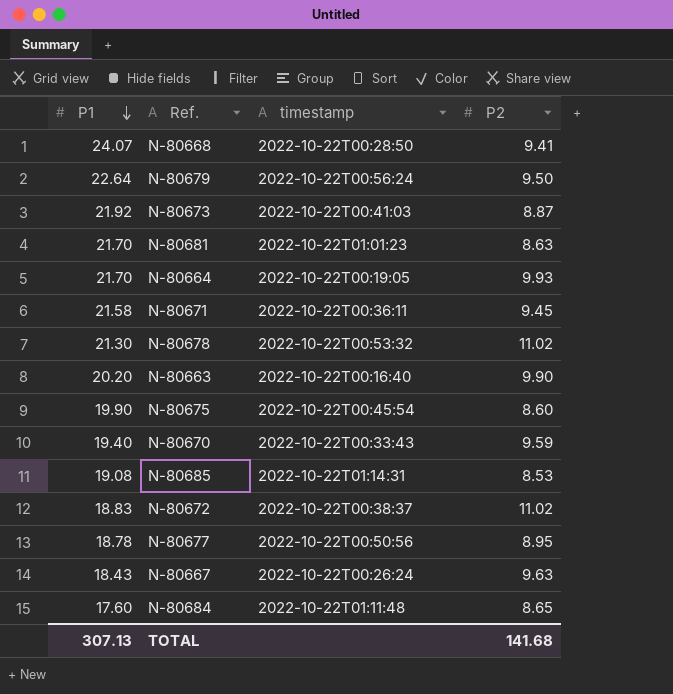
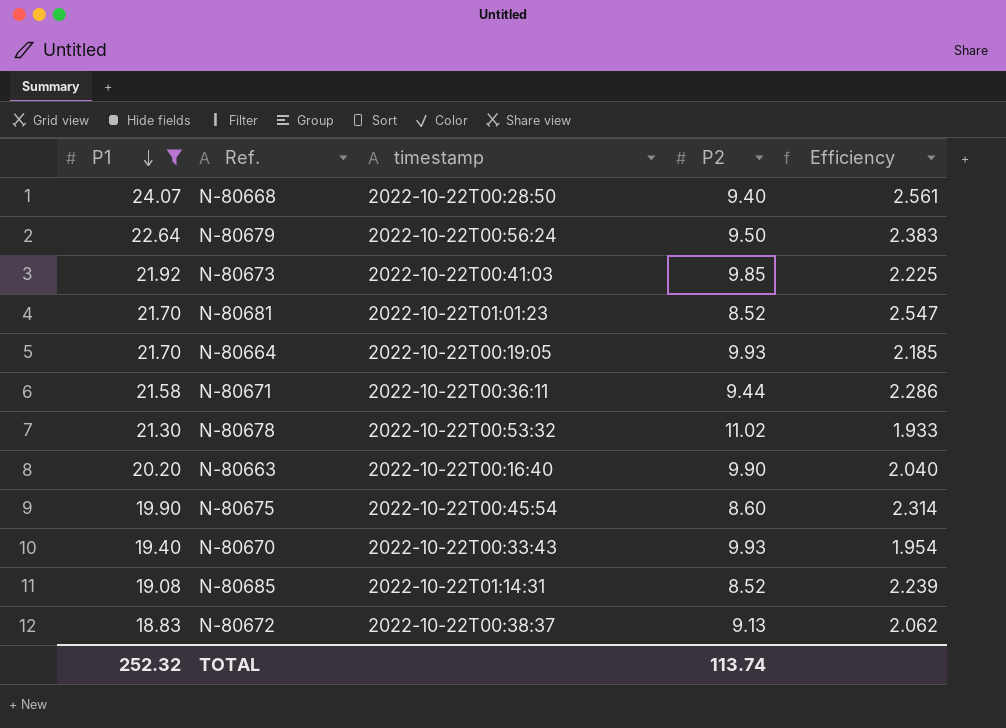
filter: none -> P1 >= 18.83
column Efficiency | formula: none -> [P1] / [P2]
N-80668 | P2: 9.41 -> 9.40
N-80673 | P2: 8.87 -> 9.85
N-80681 | P2: 8.63 -> 8.52
N-80671 | P2: 9.45 -> 9.44
N-80670 | P2: 9.59 -> 9.93
N-80685 | P2: 8.53 -> 8.52
N-80672 | P2: 11.02 -> 9.13
TOTAL | P1: 307.13 -> 252.32
TOTAL | P2: 141.68 -> 113.74

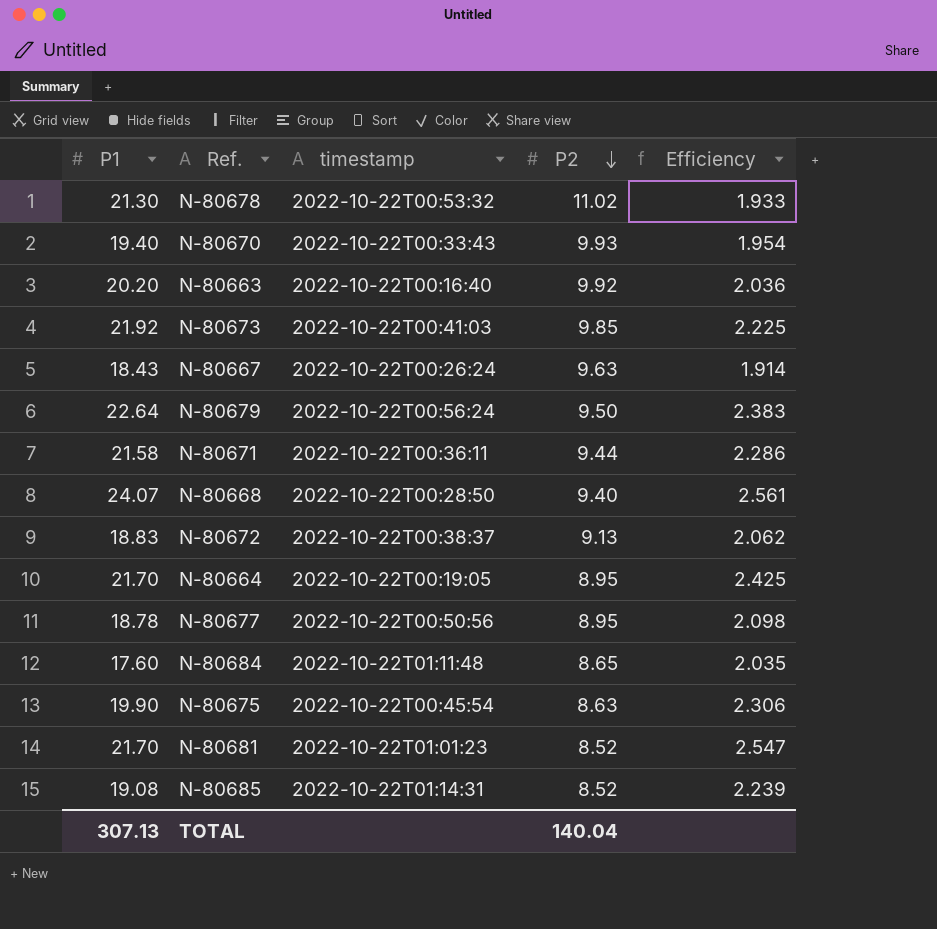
filter: P1 >= 18.83 -> none
row order: P1 descending -> P2 descending
N-80663 | P2: 9.90 -> 9.92
N-80663 | Efficiency: 2.040 -> 2.036
N-80664 | P2: 9.93 -> 8.95
N-80664 | Efficiency: 2.185 -> 2.425
N-80675 | P2: 8.60 -> 8.63
N-80675 | Efficiency: 2.314 -> 2.306
TOTAL | P1: 252.32 -> 307.13
TOTAL | P2: 113.74 -> 140.04

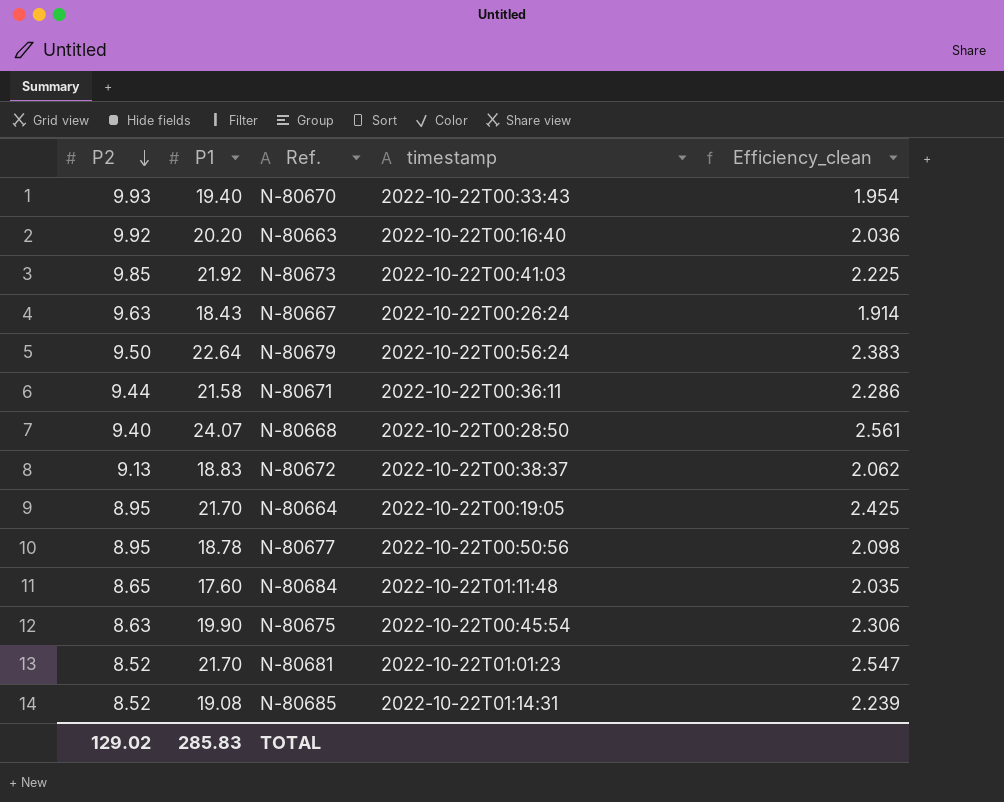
column P2 | position: 4 -> 1
column name: Efficiency -> Efficiency_clean
row N-80678: 21.30 | 2022-10-22T00:53:32 | 11.02 | 1.933 -> none
TOTAL | P2: 140.04 -> 129.02
TOTAL | P1: 307.13 -> 285.83

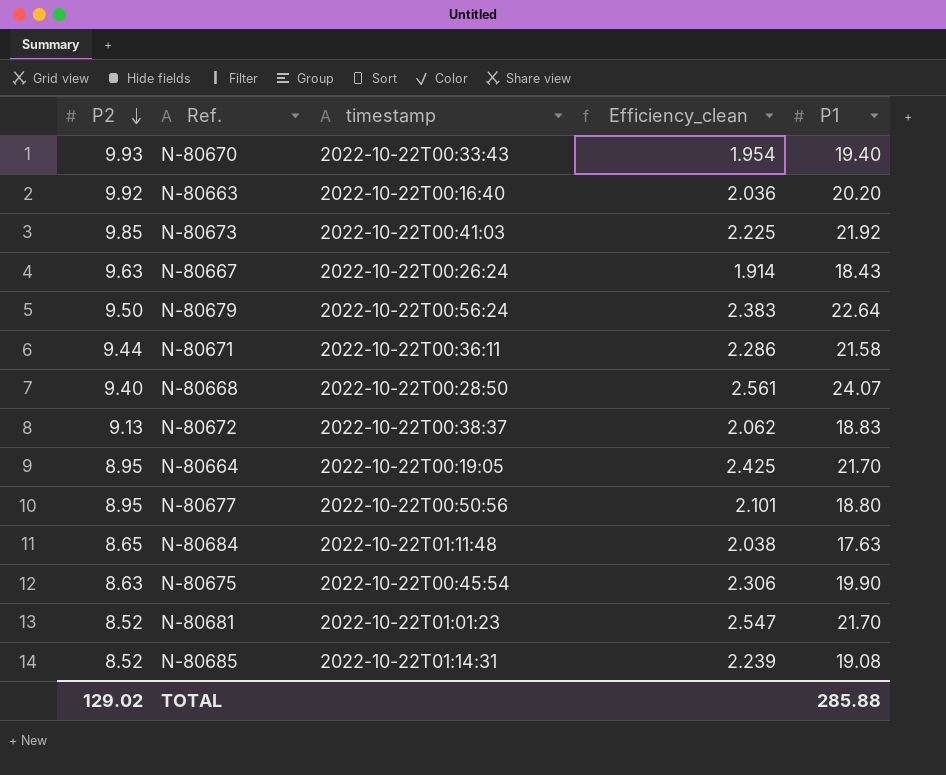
column P1 | position: 2 -> 5
N-80677 | Efficiency_clean: 2.098 -> 2.101
N-80677 | P1: 18.78 -> 18.80
N-80684 | Efficiency_clean: 2.035 -> 2.038
N-80684 | P1: 17.60 -> 17.63
TOTAL | P1: 285.83 -> 285.88

